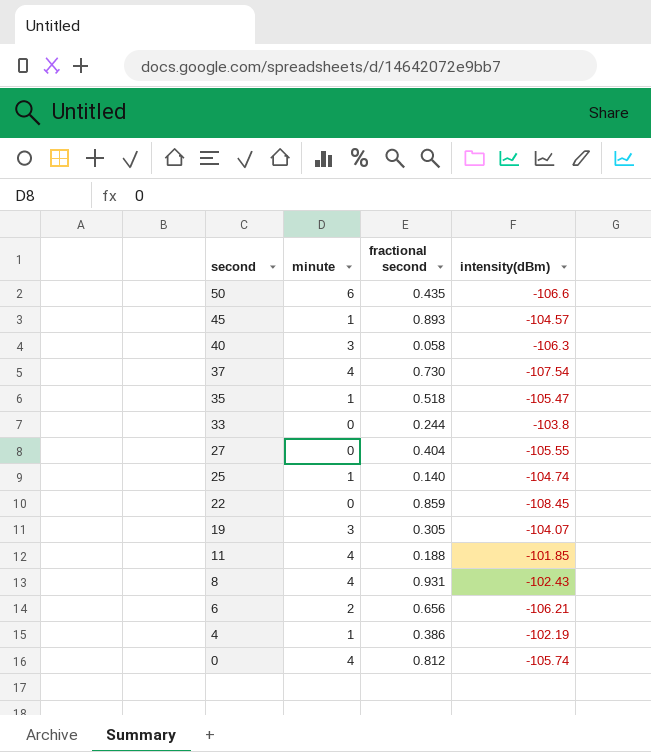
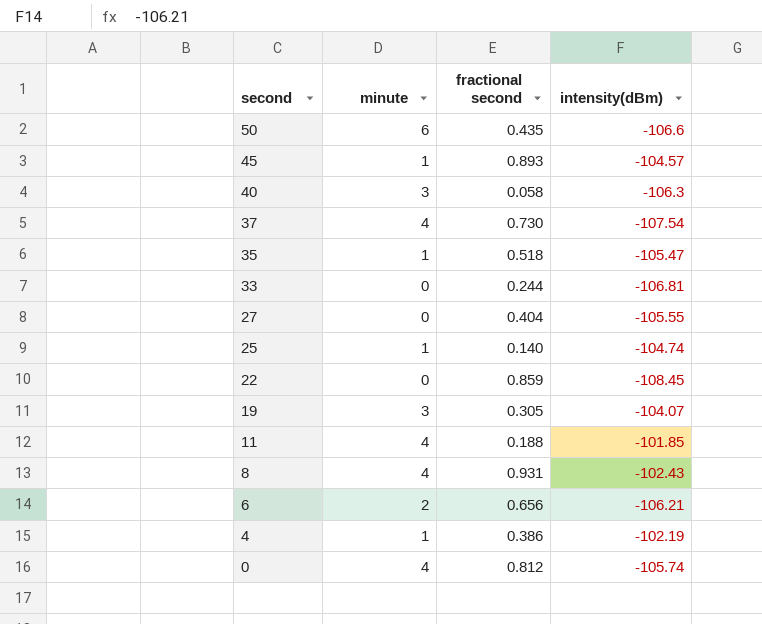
33 | intensity(dBm): -103.8 -> -106.81

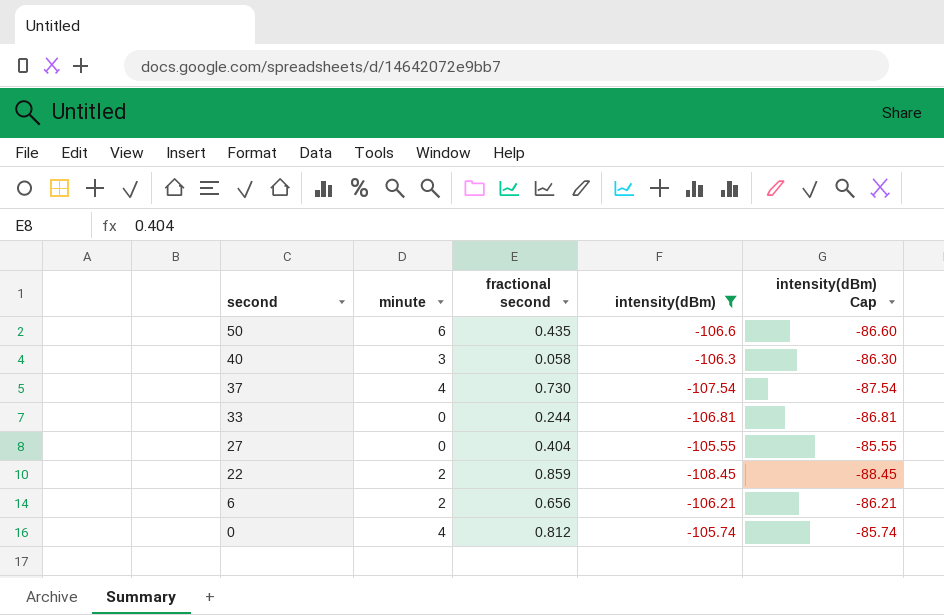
filter: none -> intensity(dBm) <= -105.55
column intensity(dBm) Cap | formula: none -> [intensity(dBm)] + 20
22 | minute: 0 -> 2

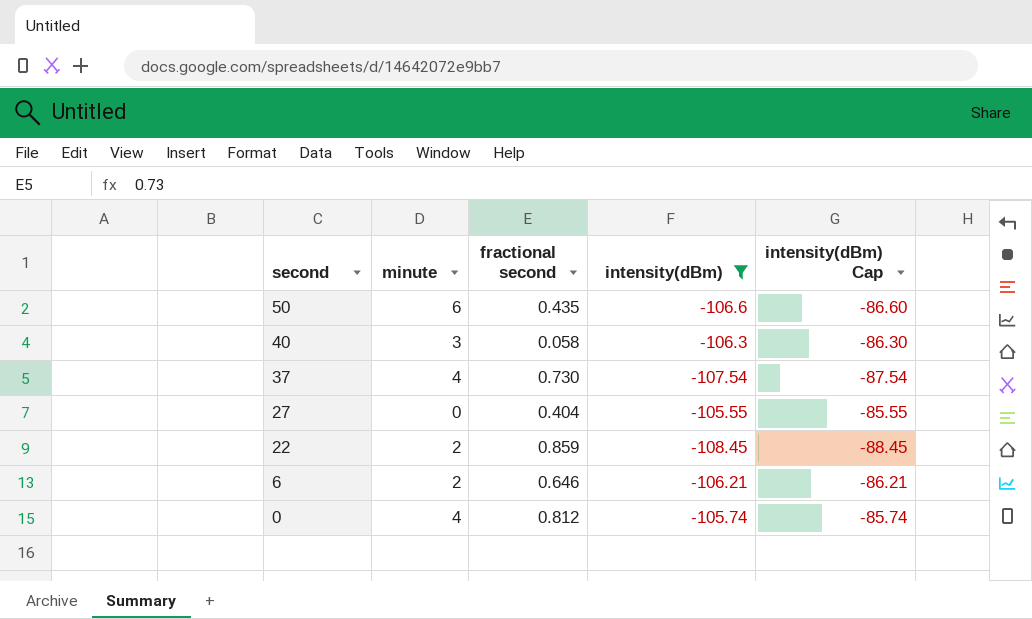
row 33: 0 | 0.244 | -106.81 | -86.81 -> none
6 | fractional second: 0.656 -> 0.646

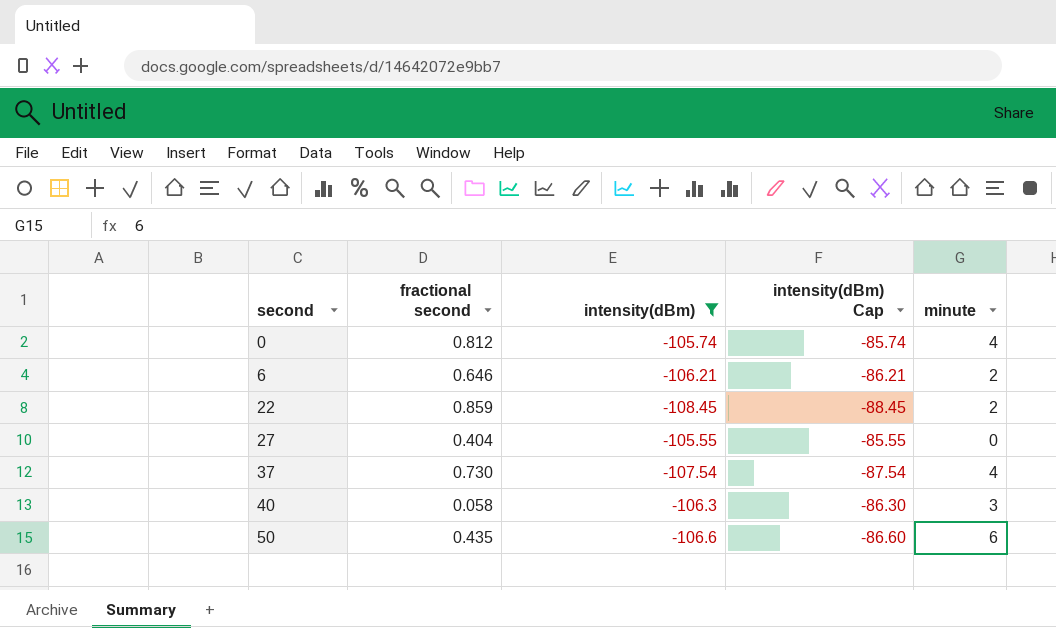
row order: second descending -> second ascending
column minute | position: 2 -> 5

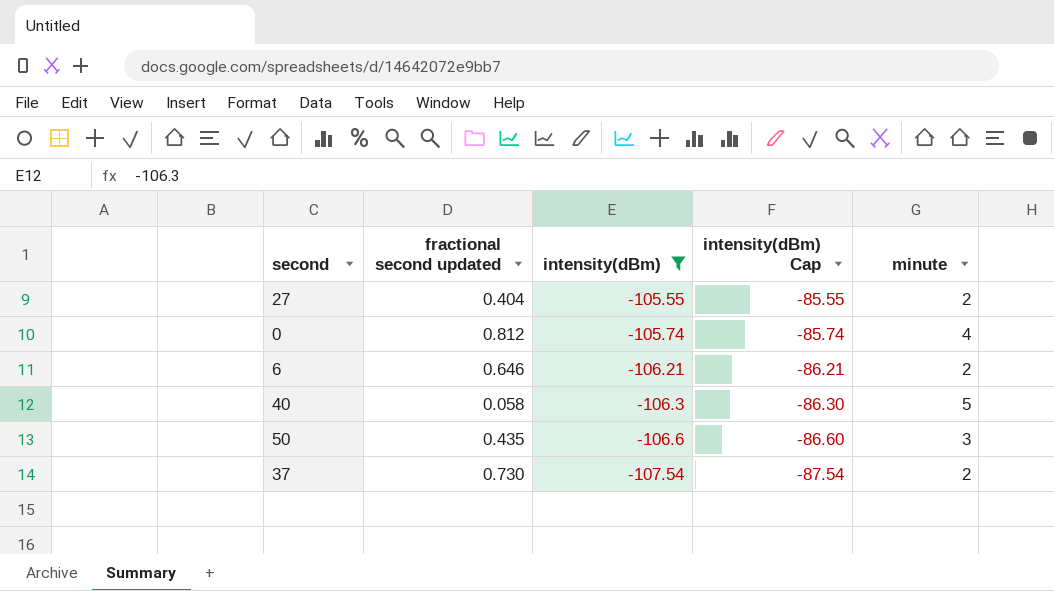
row order: second ascending -> intensity(dBm) descending
column name: fractional second -> fractional second updated
row 22: 0.859 | -108.45 | -88.45 | 2 -> none
27 | minute: 0 -> 2
40 | minute: 3 -> 5
50 | minute: 6 -> 3
37 | minute: 4 -> 2

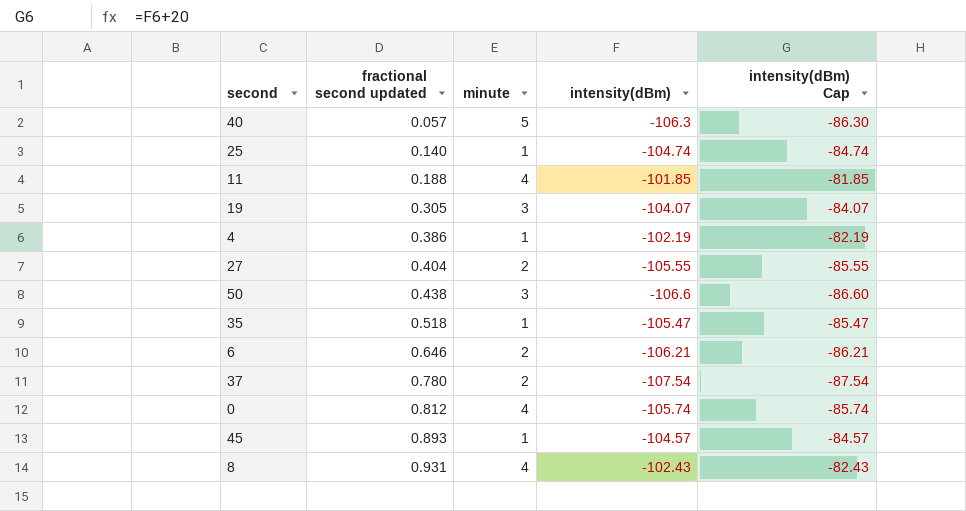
filter: intensity(dBm) <= -105.55 -> none
row order: intensity(dBm) descending -> fractional second updated ascending
column minute | position: 5 -> 3
40 | fractional second updated: 0.058 -> 0.057
50 | fractional second updated: 0.435 -> 0.438
37 | fractional second updated: 0.730 -> 0.780

